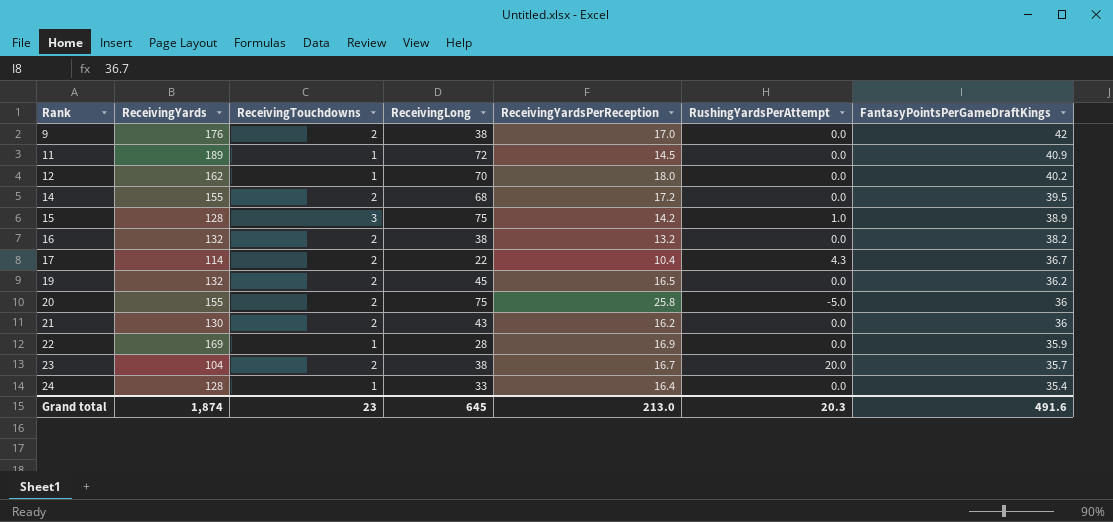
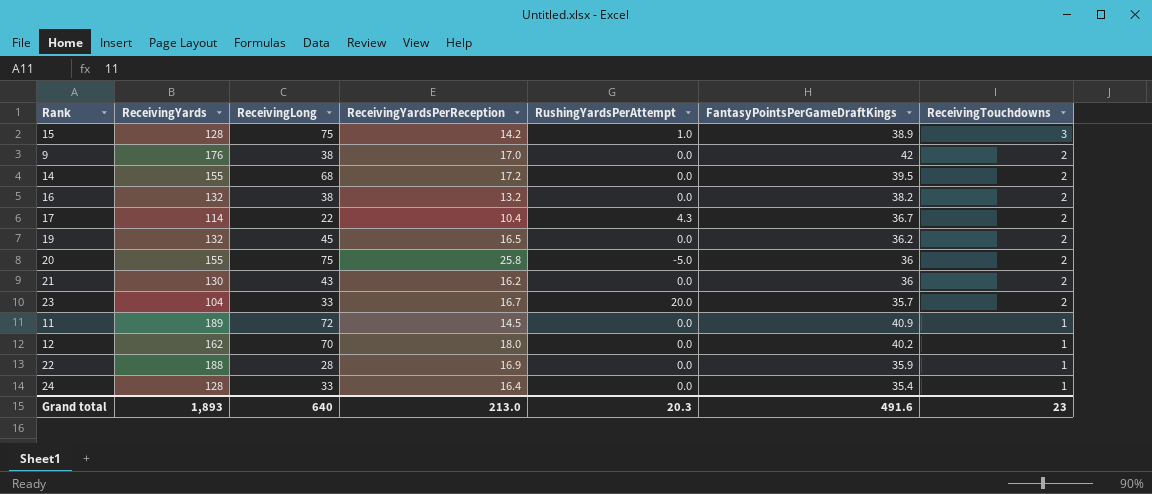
row order: Rank ascending -> ReceivingTouchdowns descending
column ReceivingTouchdowns | position: 3 -> 7
23 | ReceivingLong: 38 -> 33
22 | ReceivingYards: 169 -> 188
Grand total | ReceivingYards: 1,874 -> 1,893
Grand total | ReceivingLong: 645 -> 640

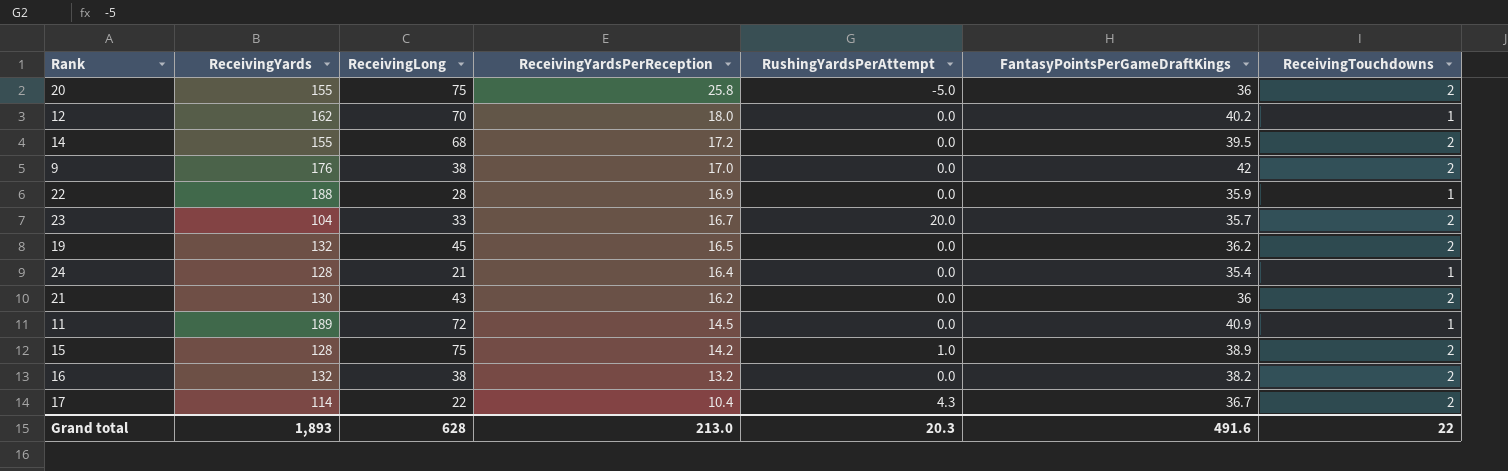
row order: ReceivingTouchdowns descending -> ReceivingYardsPerReception descending
24 | ReceivingLong: 33 -> 21
15 | ReceivingTouchdowns: 3 -> 2
Grand total | ReceivingLong: 640 -> 628
Grand total | ReceivingTouchdowns: 23 -> 22

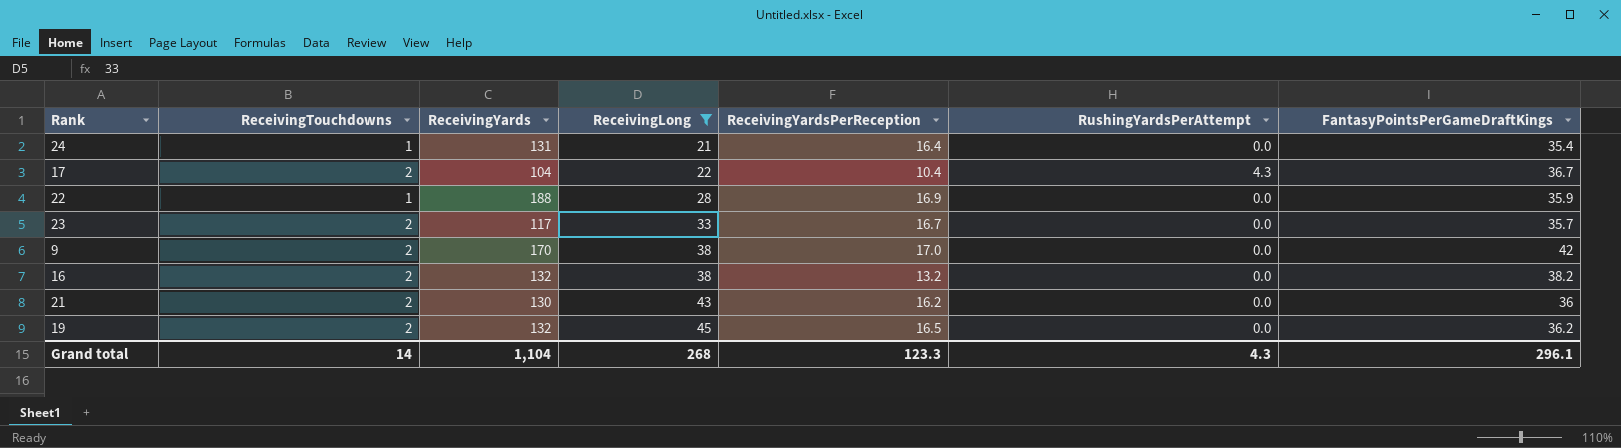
filter: none -> ReceivingLong <= 45
row order: ReceivingYardsPerReception descending -> ReceivingLong ascending
column ReceivingTouchdowns | position: 7 -> 2
24 | ReceivingYards: 128 -> 131
17 | ReceivingYards: 114 -> 104
23 | ReceivingYards: 104 -> 117
23 | RushingYardsPerAttempt: 20.0 -> 0.0
9 | ReceivingYards: 176 -> 170
Grand total | ReceivingTouchdowns: 22 -> 14
Grand total | ReceivingYards: 1,893 -> 1,104
Grand total | ReceivingLong: 628 -> 268
Grand total | ReceivingYardsPerReception: 213.0 -> 123.3
Grand total | RushingYardsPerAttempt: 20.3 -> 4.3
Grand total | FantasyPointsPerGameDraftKings: 491.6 -> 296.1

